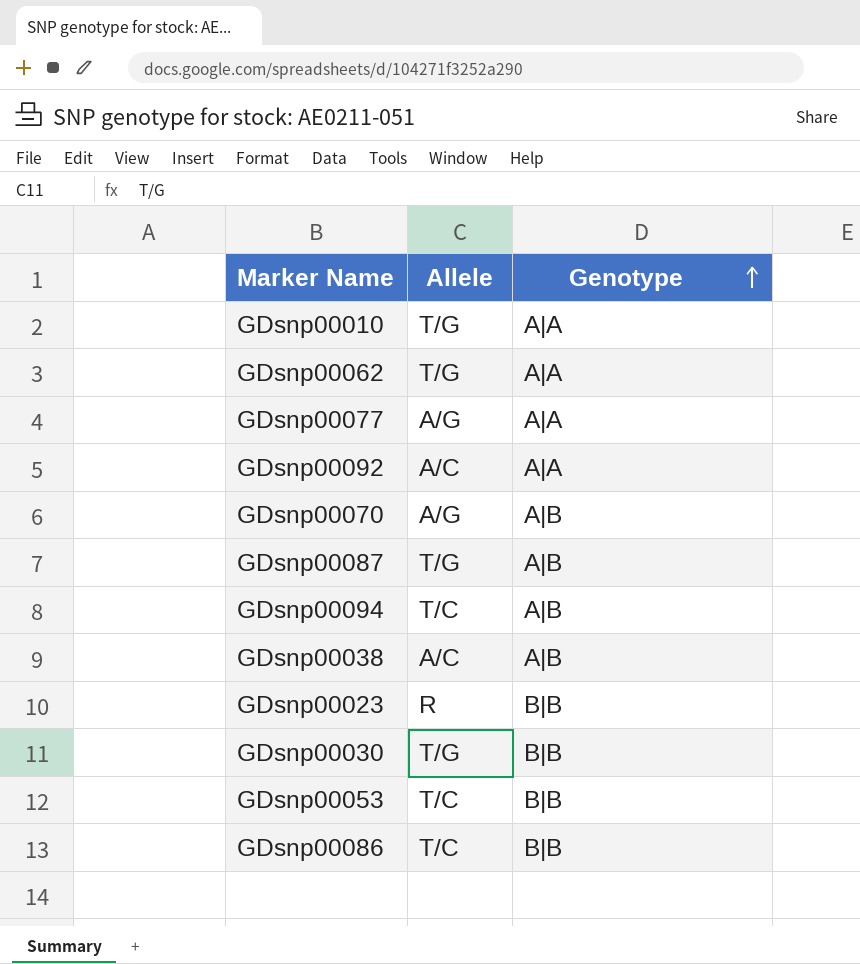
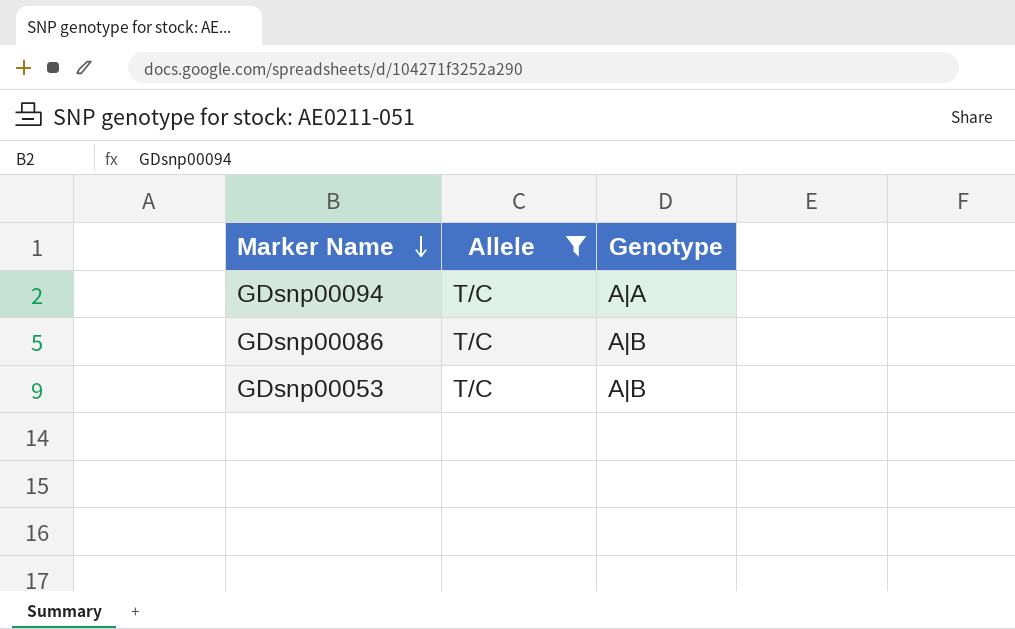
filter: none -> Allele = T/C
row order: Genotype ascending -> Marker Name descending
GDsnp00094 | Genotype: A|B -> A|A
GDsnp00086 | Genotype: B|B -> A|B
GDsnp00053 | Genotype: B|B -> A|B

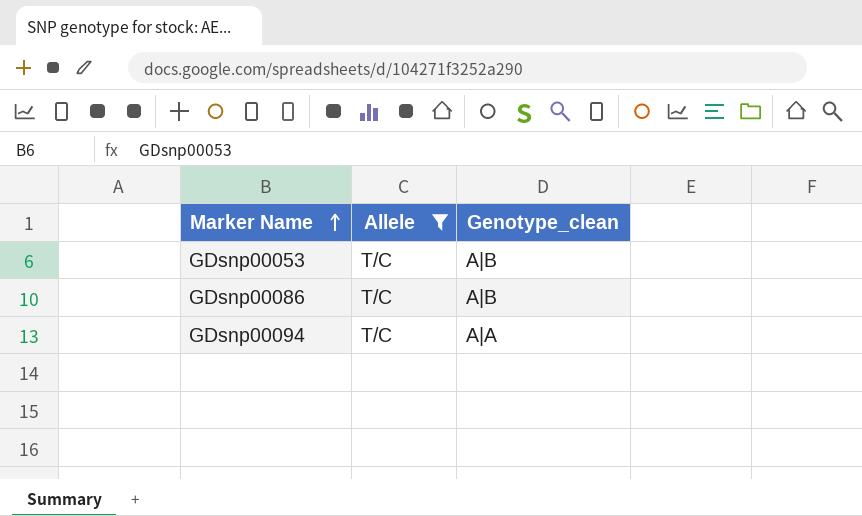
row order: Marker Name descending -> Marker Name ascending
column name: Genotype -> Genotype_clean

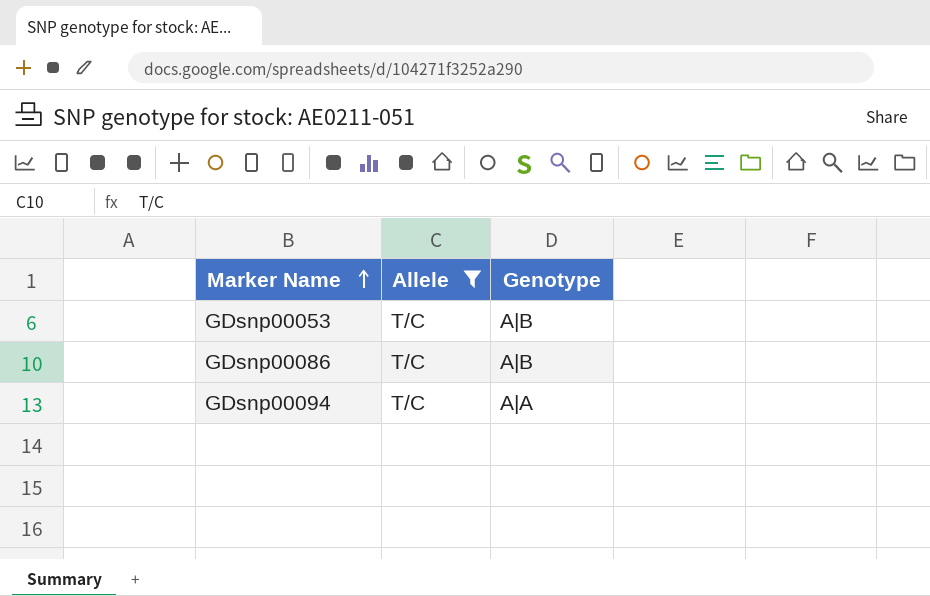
column name: Genotype_clean -> Genotype

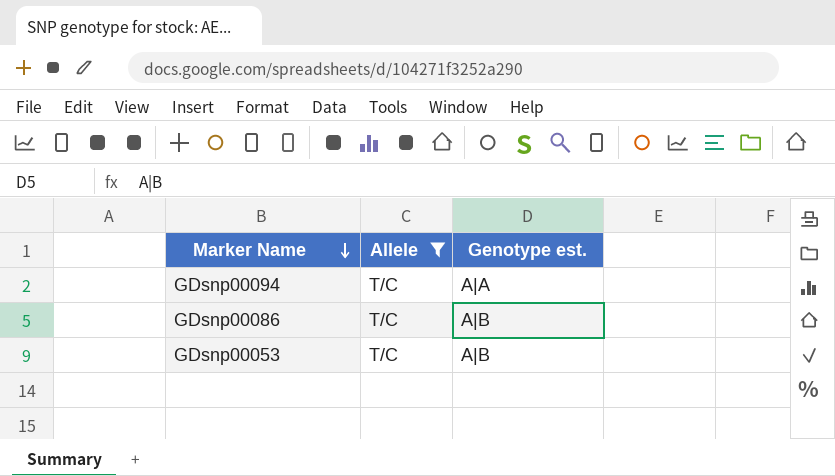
row order: Marker Name ascending -> Marker Name descending
column name: Genotype -> Genotype est.

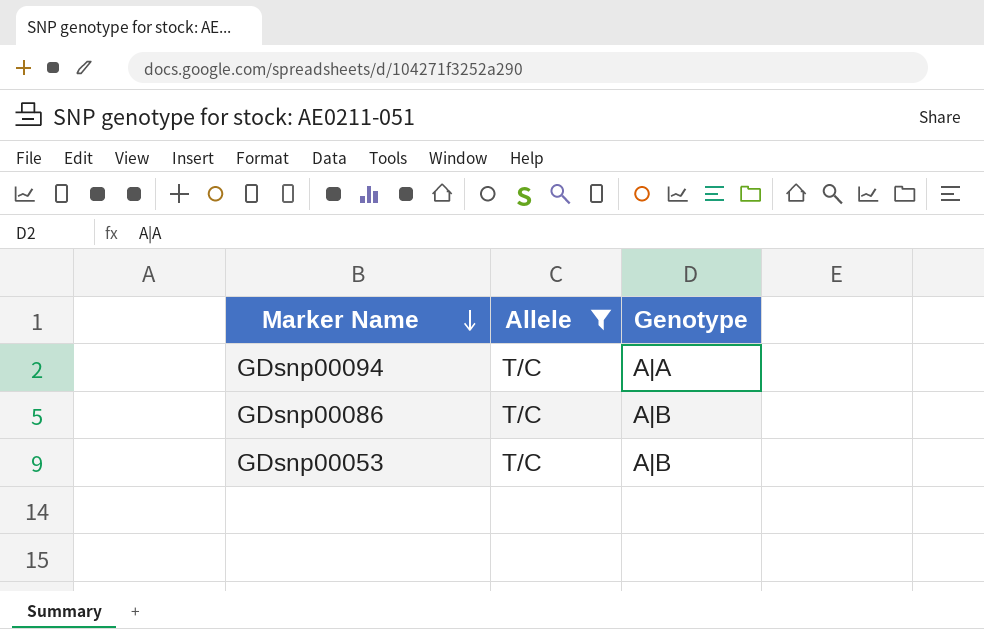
column name: Genotype est. -> Genotype

